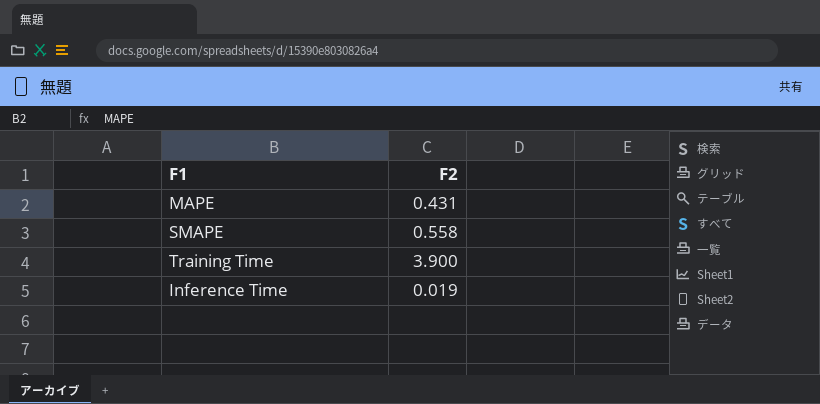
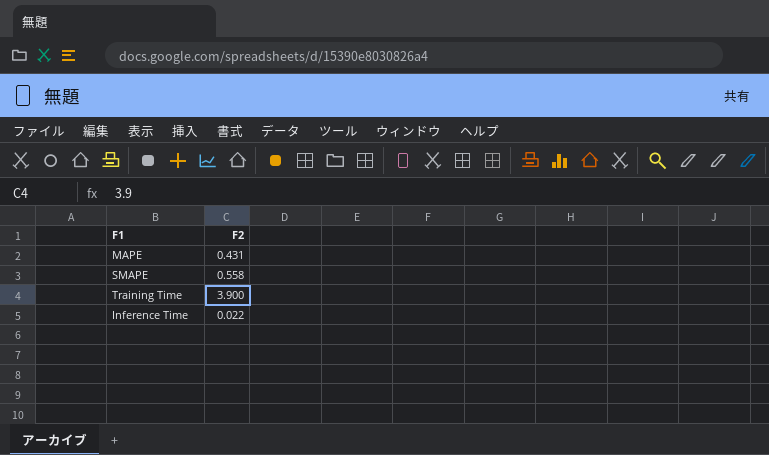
Inference Time | F2: 0.019 -> 0.022

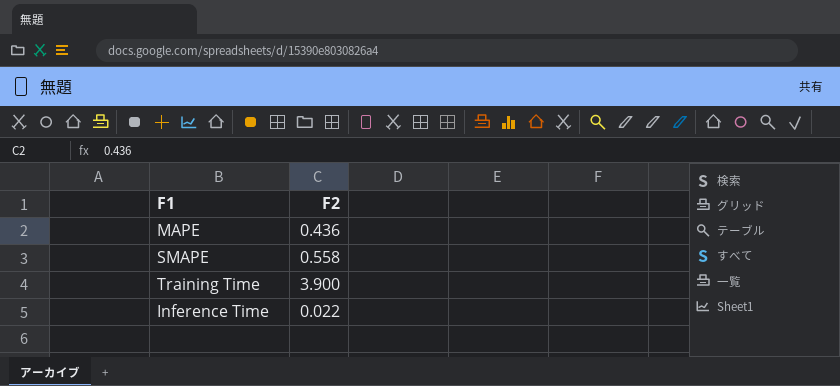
MAPE | F2: 0.431 -> 0.436

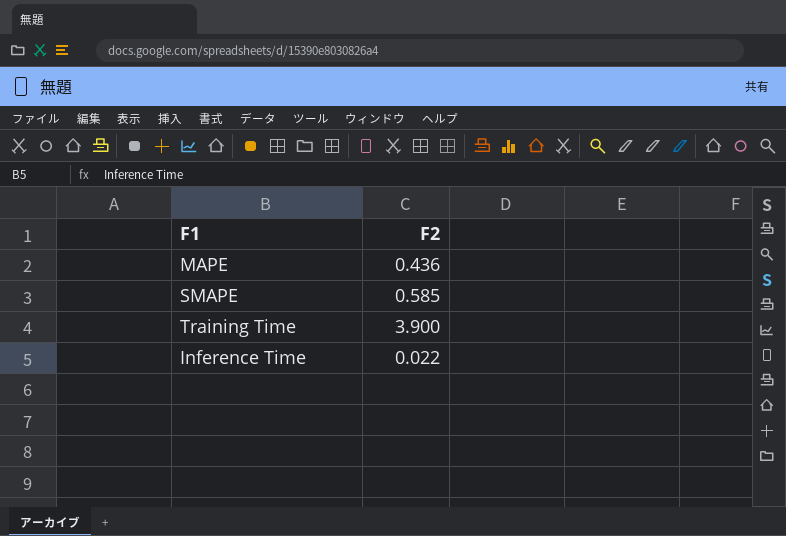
SMAPE | F2: 0.558 -> 0.585

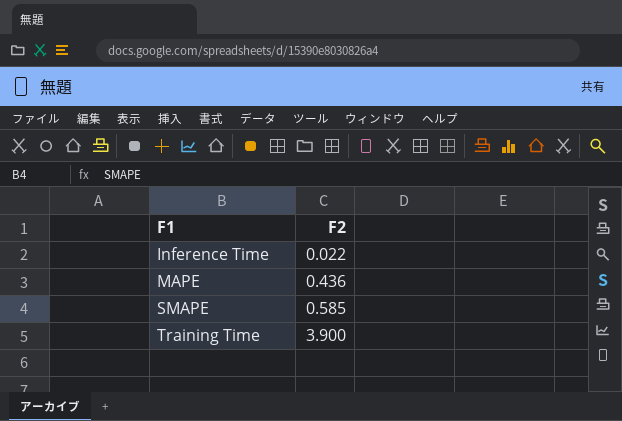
row order: none -> F1 ascending

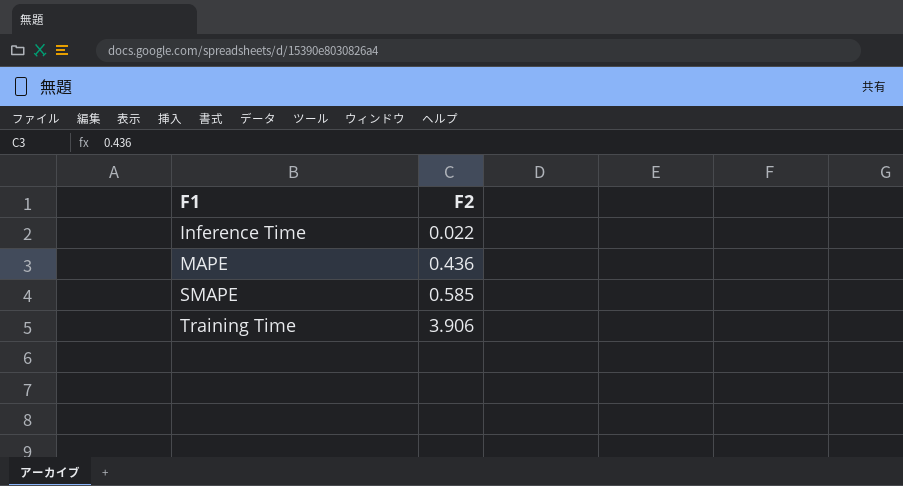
Training Time | F2: 3.900 -> 3.906

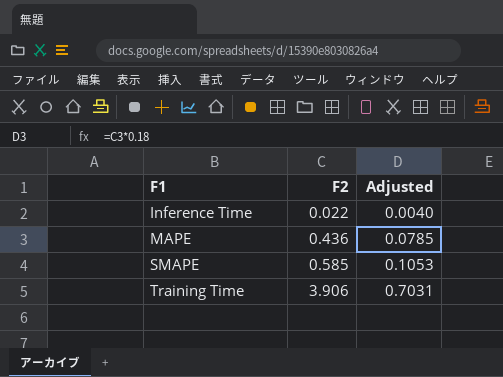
column Adjusted | formula: none -> [F2] * 0.18

